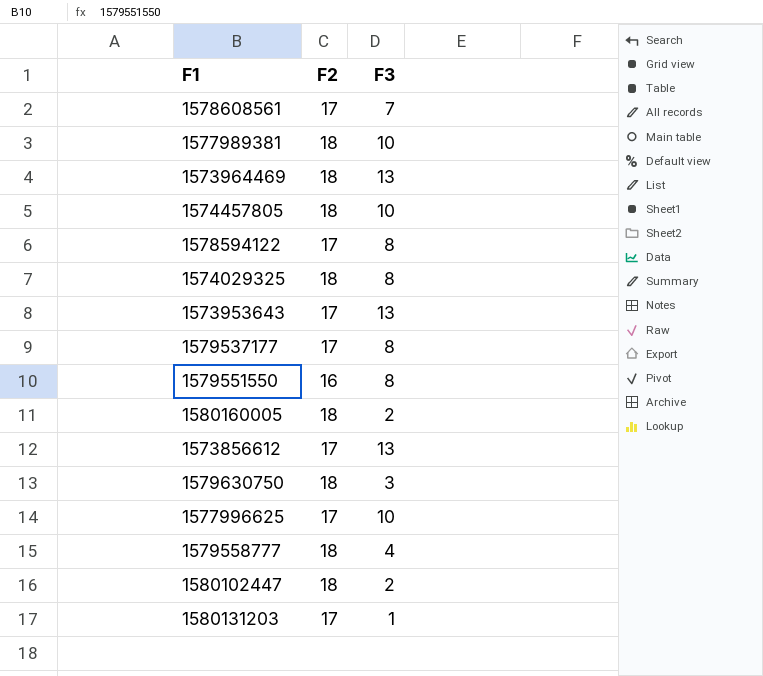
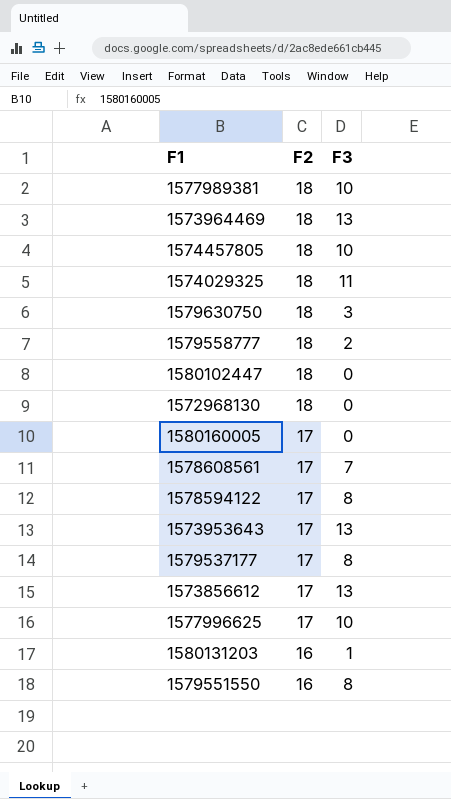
row order: none -> F2 descending
1574029325 | F3: 8 -> 11
1579558777 | F3: 4 -> 2
1580102447 | F3: 2 -> 0
row 1572968130: none -> 18 | 0
1580160005 | F2: 18 -> 17
1580160005 | F3: 2 -> 0
1580131203 | F2: 17 -> 16

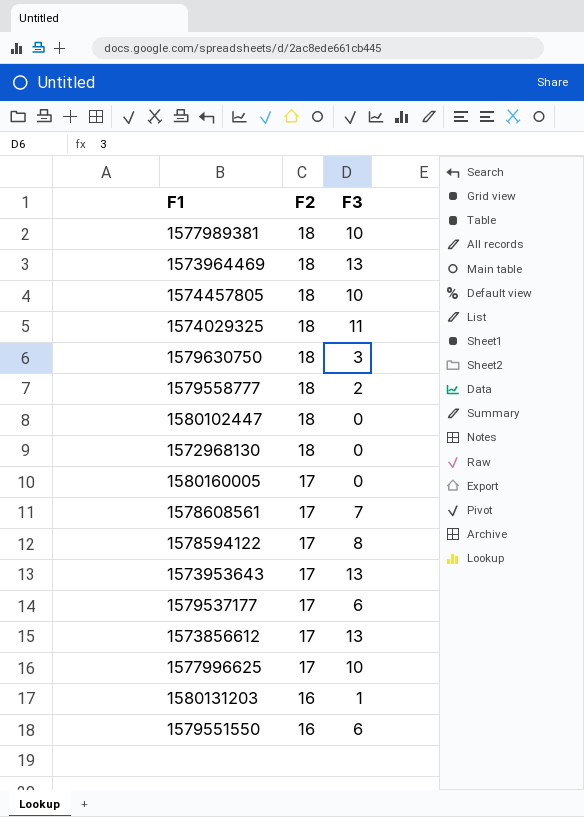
1579537177 | F3: 8 -> 6
1579551550 | F3: 8 -> 6

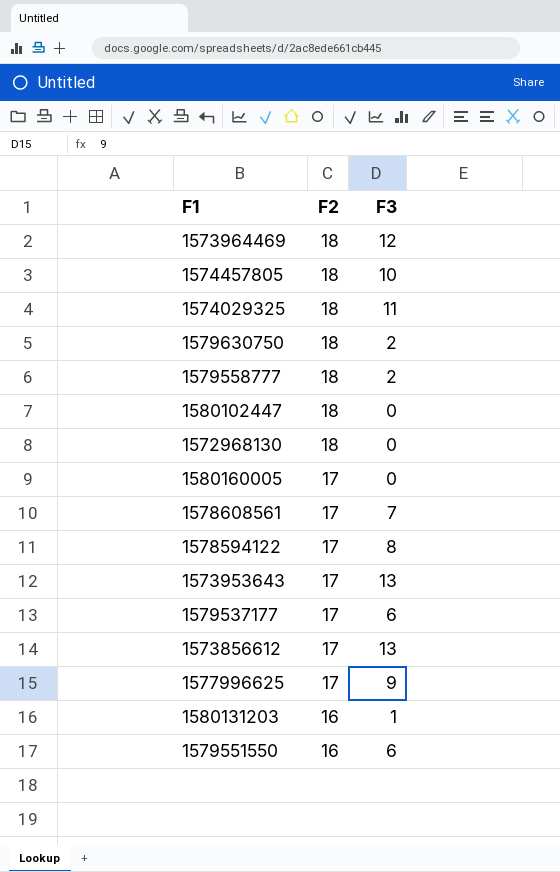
row 1577989381: 18 | 10 -> none
1573964469 | F3: 13 -> 12
1579630750 | F3: 3 -> 2
1577996625 | F3: 10 -> 9

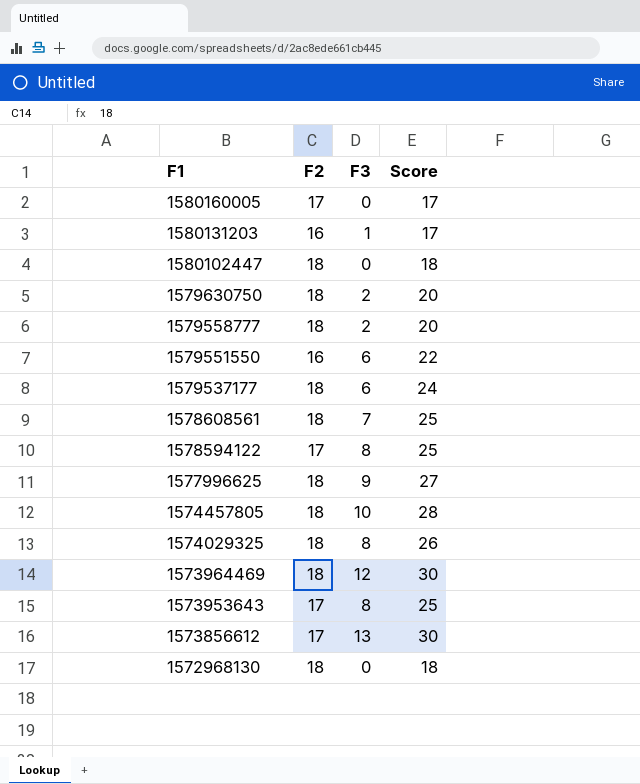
row order: F2 descending -> F1 descending
column Score | formula: none -> [F2] + [F3]
1579537177 | F2: 17 -> 18
1578608561 | F2: 17 -> 18
1577996625 | F2: 17 -> 18
1574029325 | F3: 11 -> 8
1573953643 | F3: 13 -> 8

